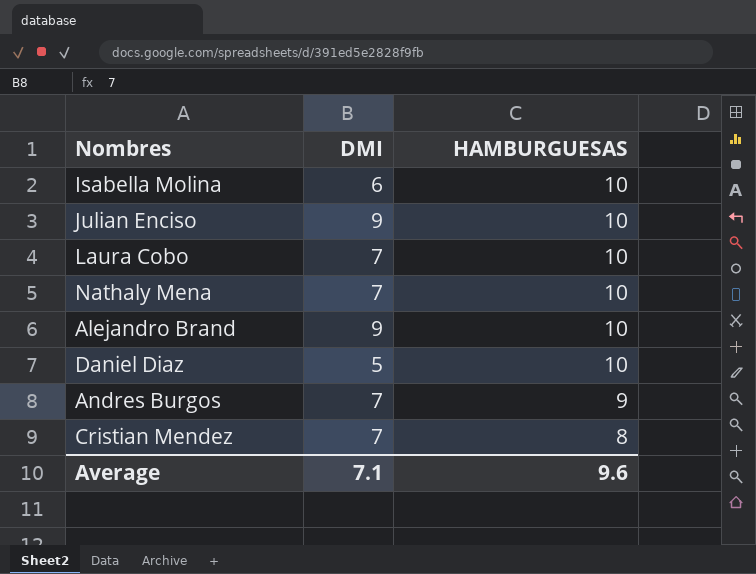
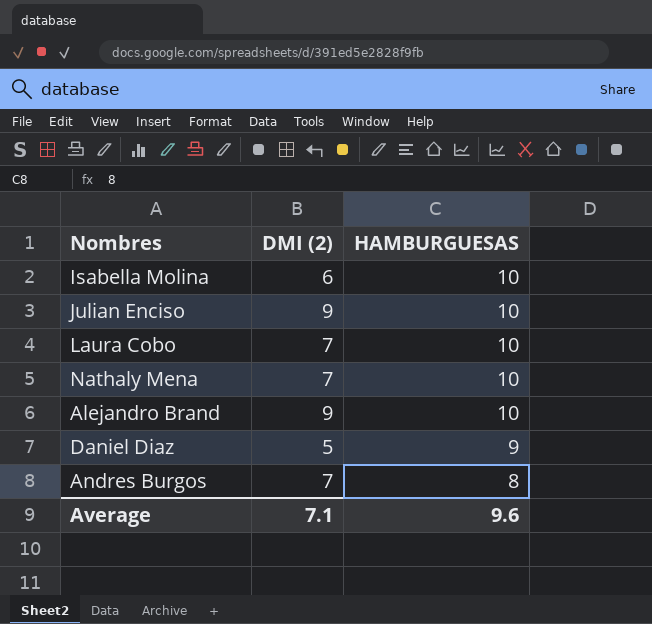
column name: DMI -> DMI (2)
row Cristian Mendez: 7 | 8 -> none
Daniel Diaz | HAMBURGUESAS: 10 -> 9
Andres Burgos | HAMBURGUESAS: 9 -> 8

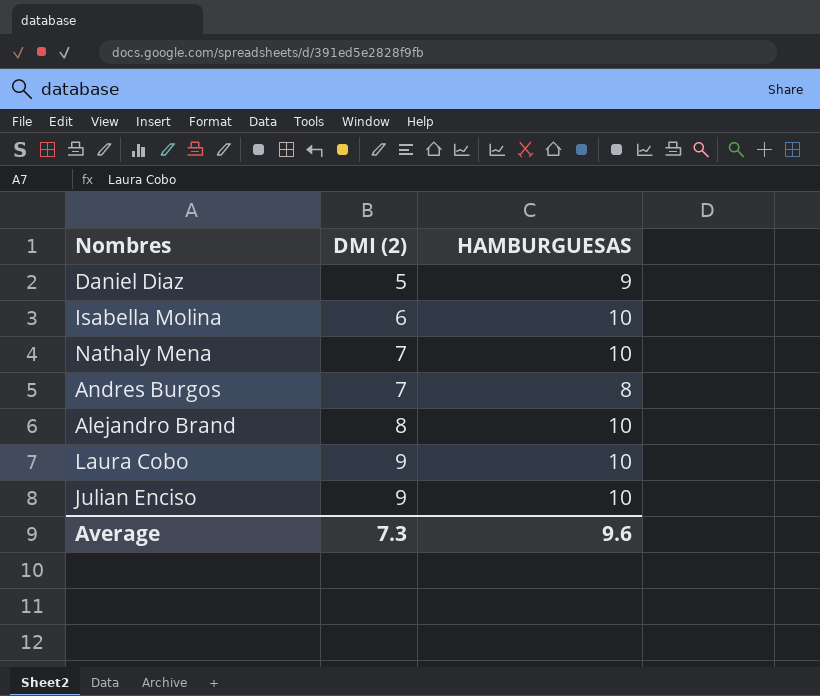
row order: HAMBURGUESAS descending -> DMI (2) ascending
Alejandro Brand | DMI (2): 9 -> 8
Laura Cobo | DMI (2): 7 -> 9
Average | DMI (2): 7.1 -> 7.3

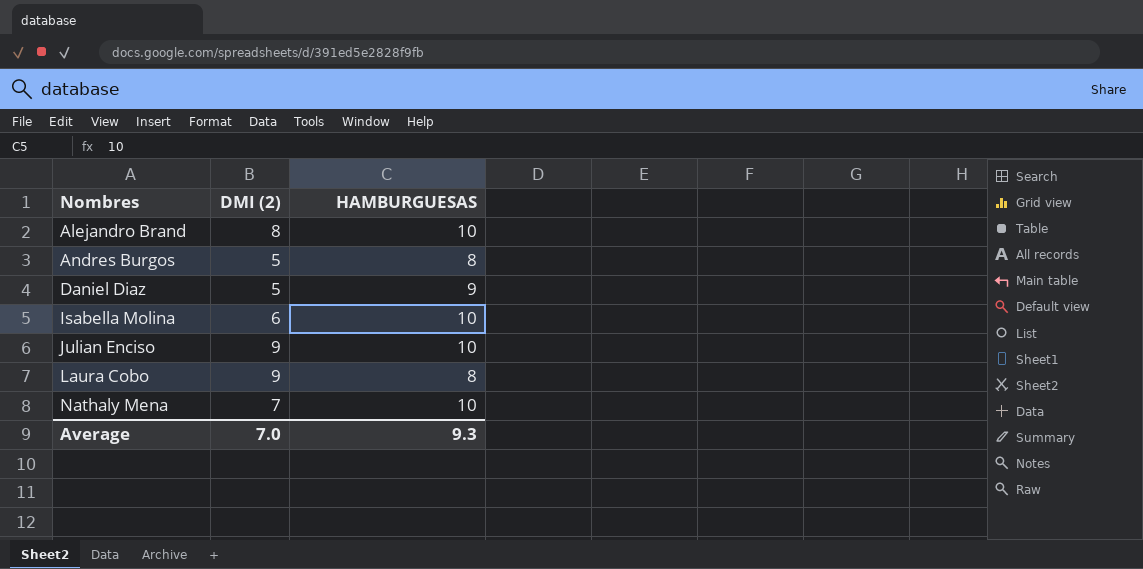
row order: DMI (2) ascending -> Nombres ascending
Andres Burgos | DMI (2): 7 -> 5
Laura Cobo | HAMBURGUESAS: 10 -> 8
Average | DMI (2): 7.3 -> 7.0
Average | HAMBURGUESAS: 9.6 -> 9.3

